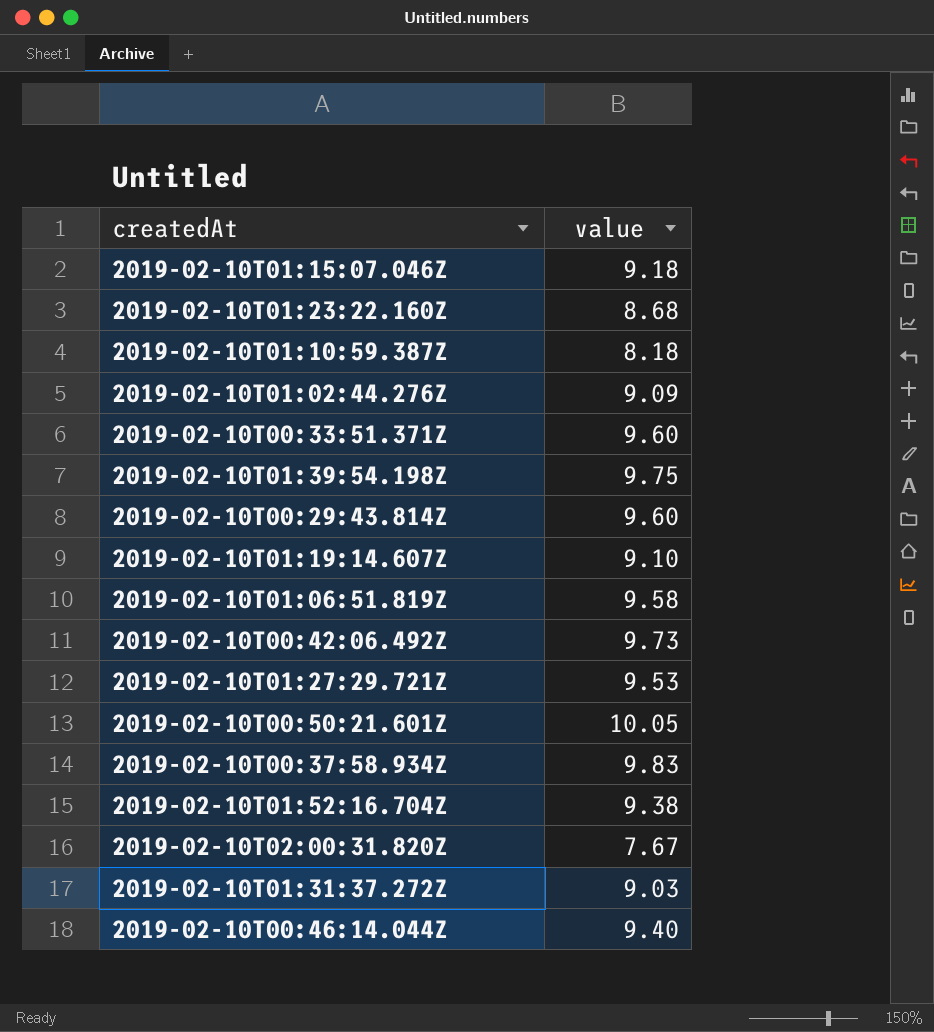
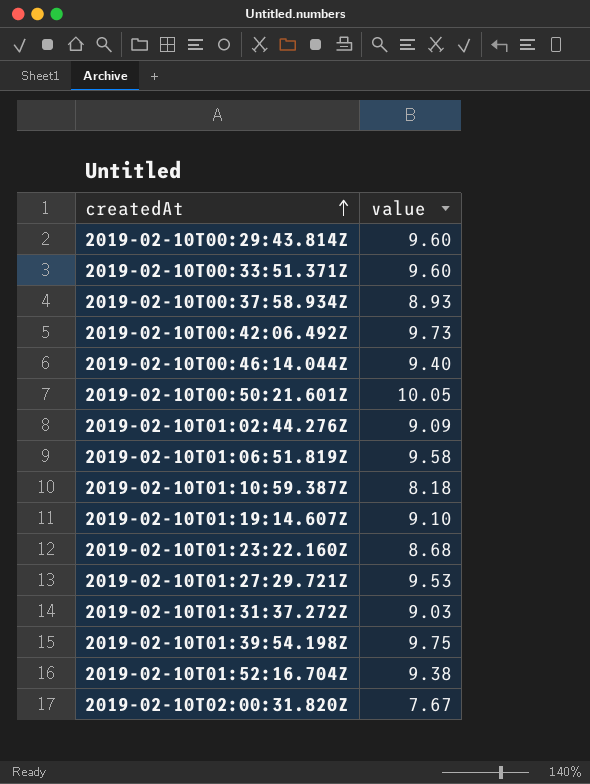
row order: none -> createdAt ascending
row 2019-02-10T01:15:07.046Z: 9.18 -> none
2019-02-10T00:37:58.934Z | value: 9.83 -> 8.93

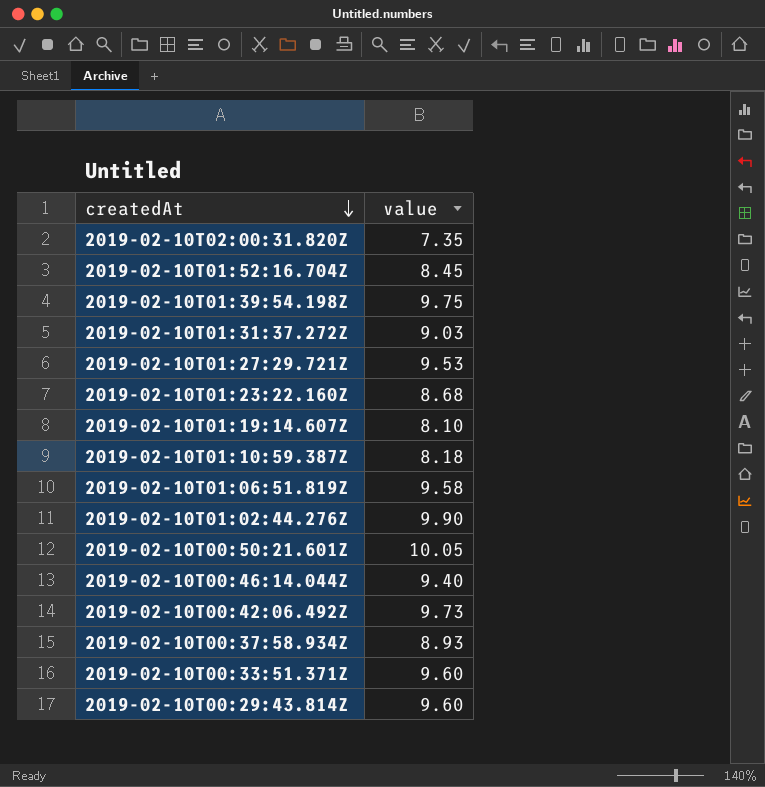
row order: createdAt ascending -> createdAt descending
2019-02-10T02:00:31.820Z | value: 7.67 -> 7.35
2019-02-10T01:52:16.704Z | value: 9.38 -> 8.45
2019-02-10T01:19:14.607Z | value: 9.10 -> 8.10
2019-02-10T01:02:44.276Z | value: 9.09 -> 9.90

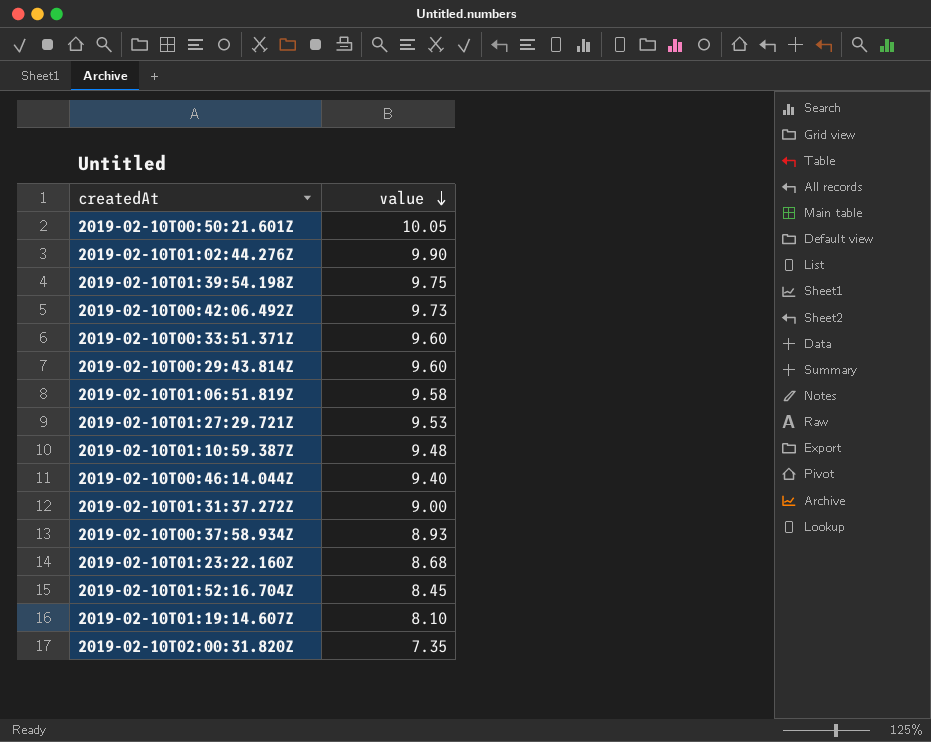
row order: createdAt descending -> value descending
2019-02-10T01:10:59.387Z | value: 8.18 -> 9.48
2019-02-10T01:31:37.272Z | value: 9.03 -> 9.00

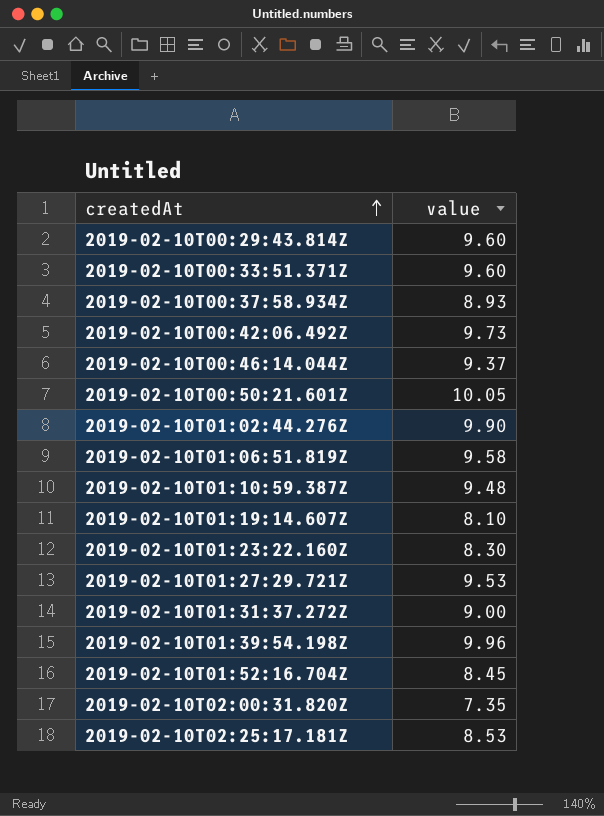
row order: value descending -> createdAt ascending
2019-02-10T00:46:14.044Z | value: 9.40 -> 9.37
2019-02-10T01:23:22.160Z | value: 8.68 -> 8.30
2019-02-10T01:39:54.198Z | value: 9.75 -> 9.96
row 2019-02-10T02:25:17.181Z: none -> 8.53

